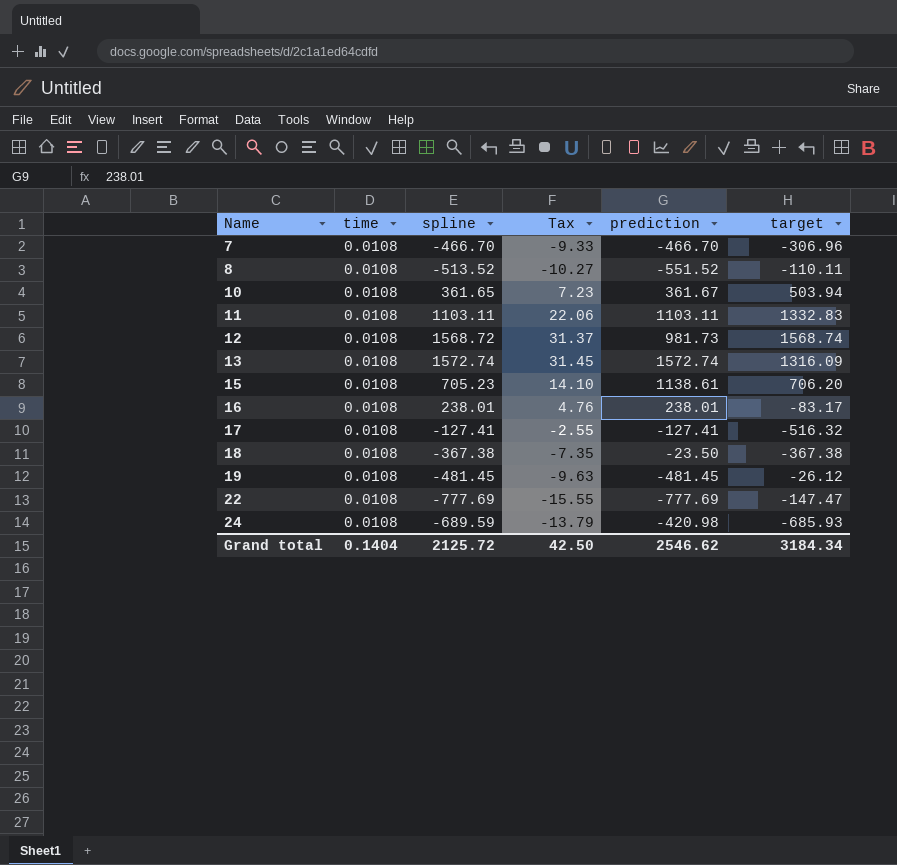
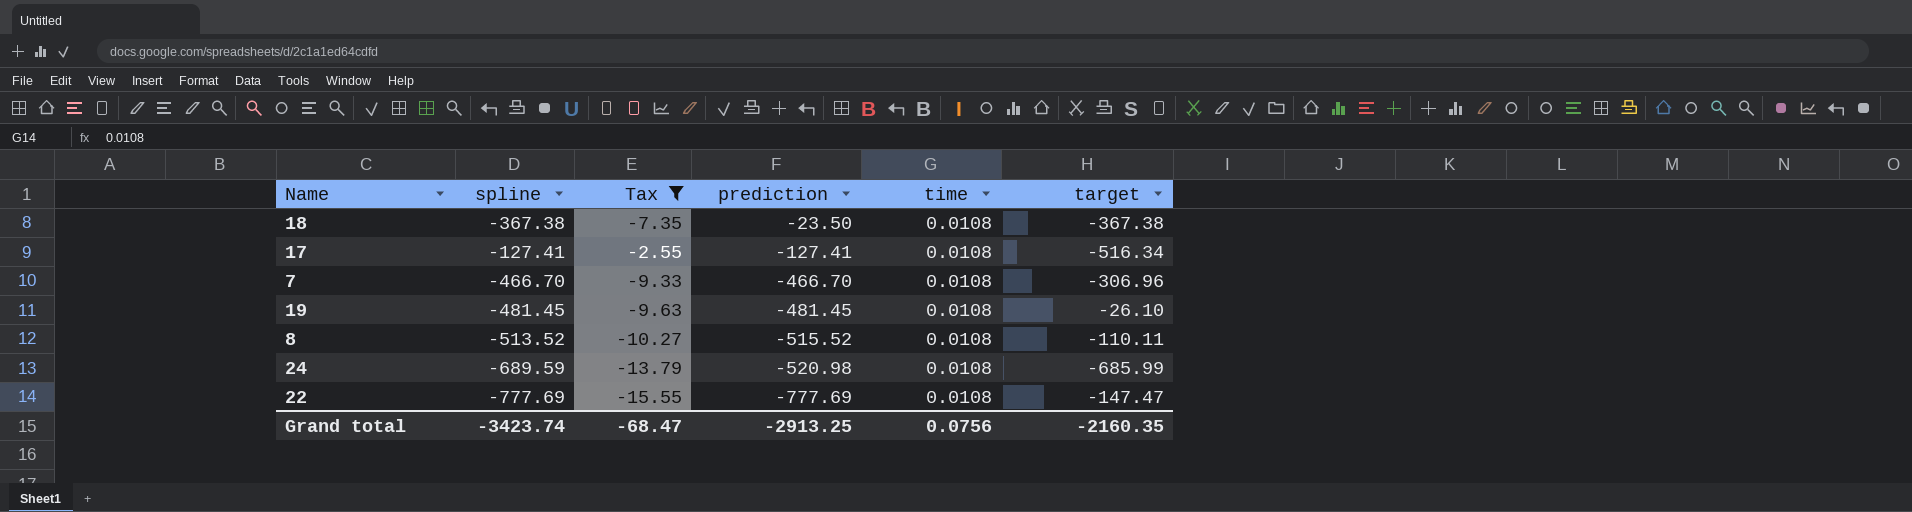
filter: none -> Tax <= -2.55
row order: Name ascending -> prediction descending
column time | position: 2 -> 5
17 | target: -516.32 -> -516.34
19 | target: -26.12 -> -26.10
8 | prediction: -551.52 -> -515.52
24 | prediction: -420.98 -> -520.98
24 | target: -685.93 -> -685.99
Grand total | spline: 2125.72 -> -3423.74
Grand total | Tax: 42.50 -> -68.47
Grand total | prediction: 2546.62 -> -2913.25
Grand total | time: 0.1404 -> 0.0756
Grand total | target: 3184.34 -> -2160.35

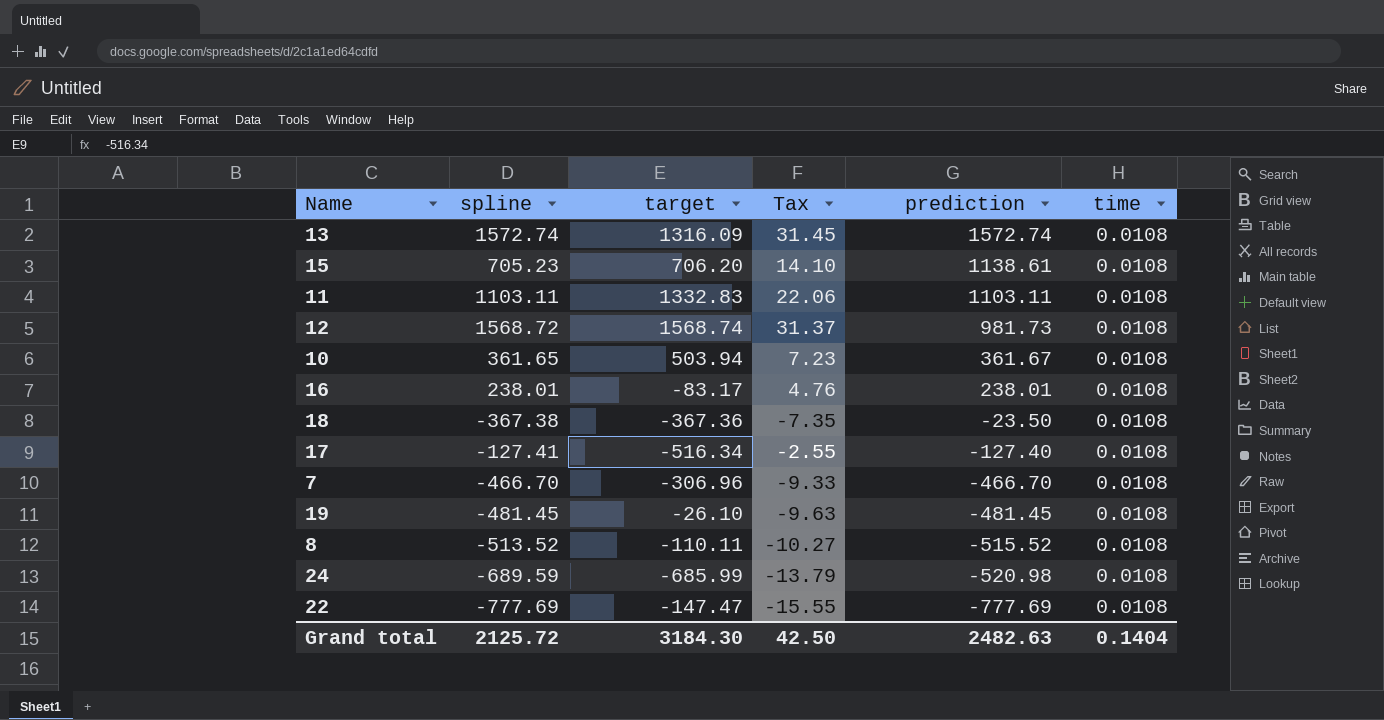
filter: Tax <= -2.55 -> none
column target | position: 6 -> 3
18 | target: -367.38 -> -367.36
17 | prediction: -127.41 -> -127.40
Grand total | spline: -3423.74 -> 2125.72
Grand total | target: -2160.35 -> 3184.30
Grand total | Tax: -68.47 -> 42.50
Grand total | prediction: -2913.25 -> 2482.63
Grand total | time: 0.0756 -> 0.1404

